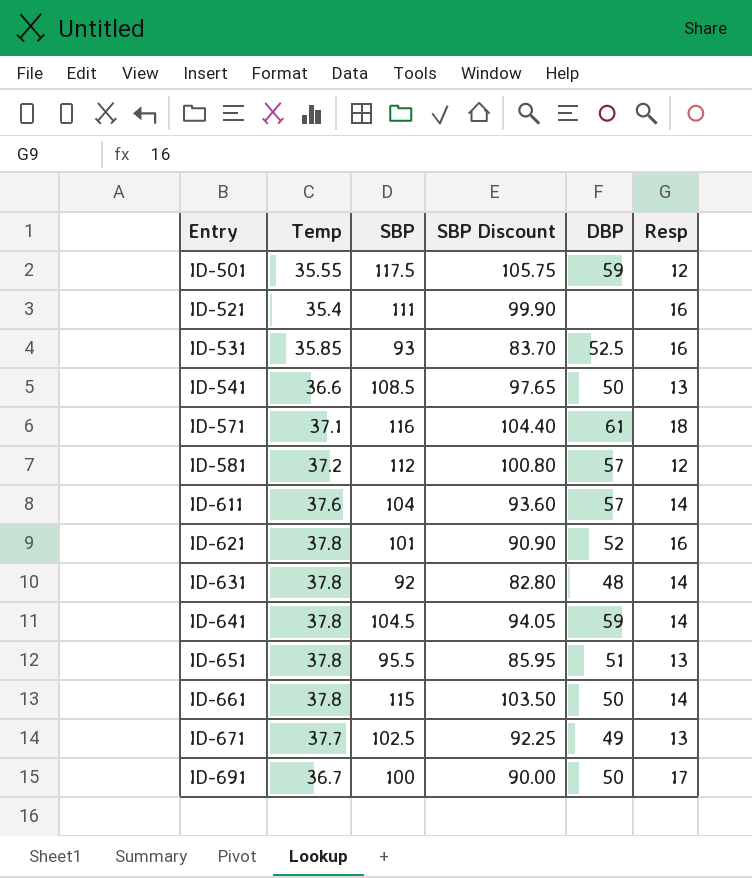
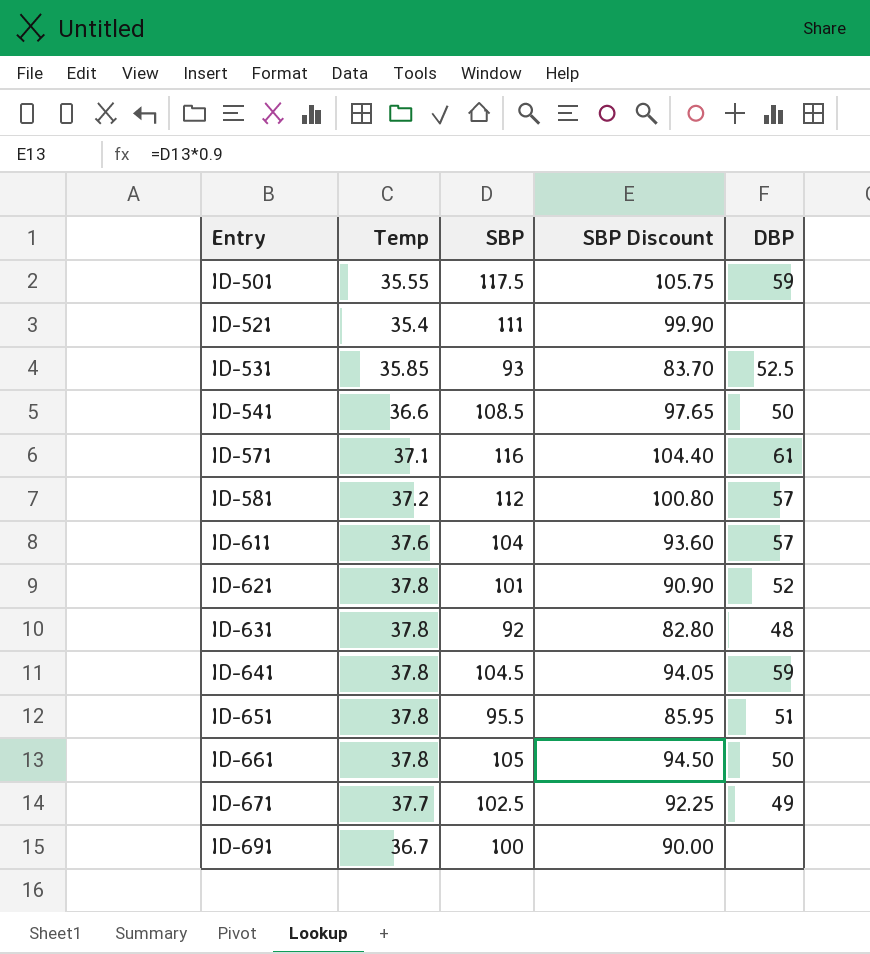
column Resp | position: 6 -> none
ID-661 | SBP: 115 -> 105
ID-661 | SBP Discount: 103.50 -> 94.50
ID-691 | DBP: 50 -> none

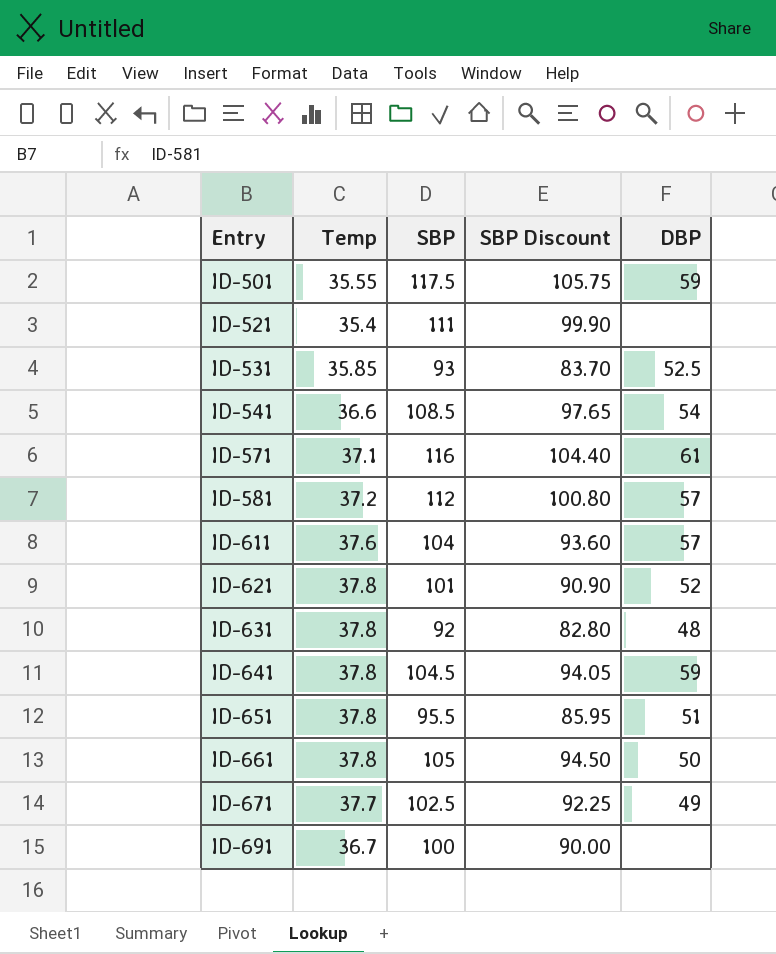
ID-541 | DBP: 50 -> 54

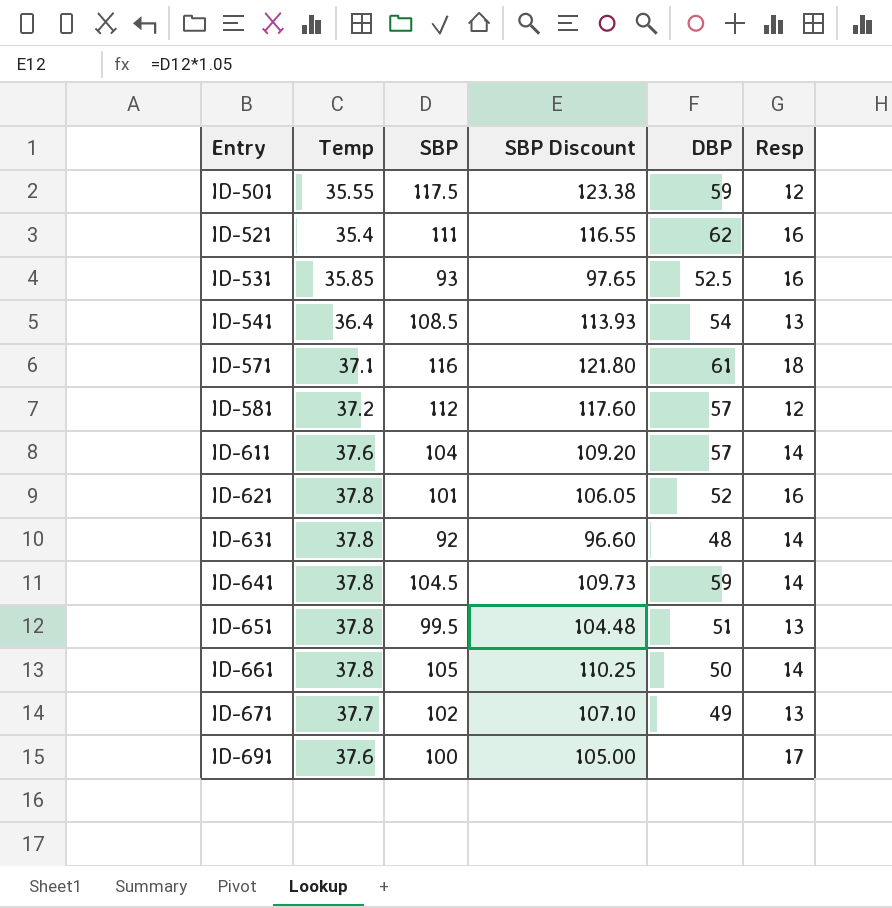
column SBP Discount | formula: [SBP] * 0.9 -> [SBP] * 1.05
column Resp | position: none -> 6
ID-521 | DBP: none -> 62
ID-541 | Temp: 36.6 -> 36.4
ID-651 | SBP: 95.5 -> 99.5
ID-671 | SBP: 102.5 -> 102
ID-691 | Temp: 36.7 -> 37.6

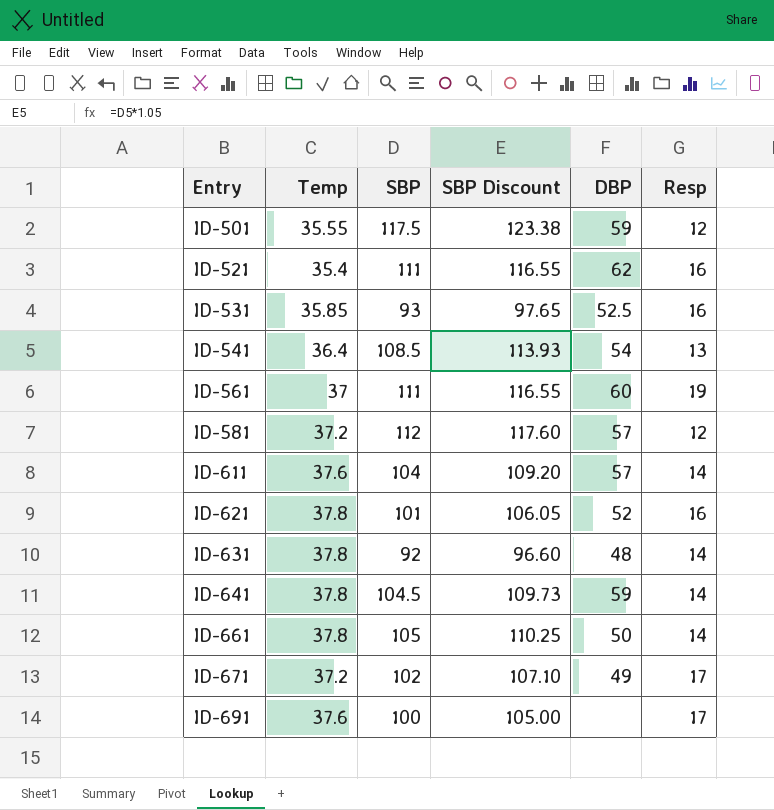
row ID-571: 37.1 | 116 | 121.80 | 61 | 18 -> none
row ID-651: 37.8 | 99.5 | 104.48 | 51 | 13 -> none
row ID-561: none -> 37 | 111 | 116.55 | 60 | 19
ID-671 | Temp: 37.7 -> 37.2
ID-671 | Resp: 13 -> 17

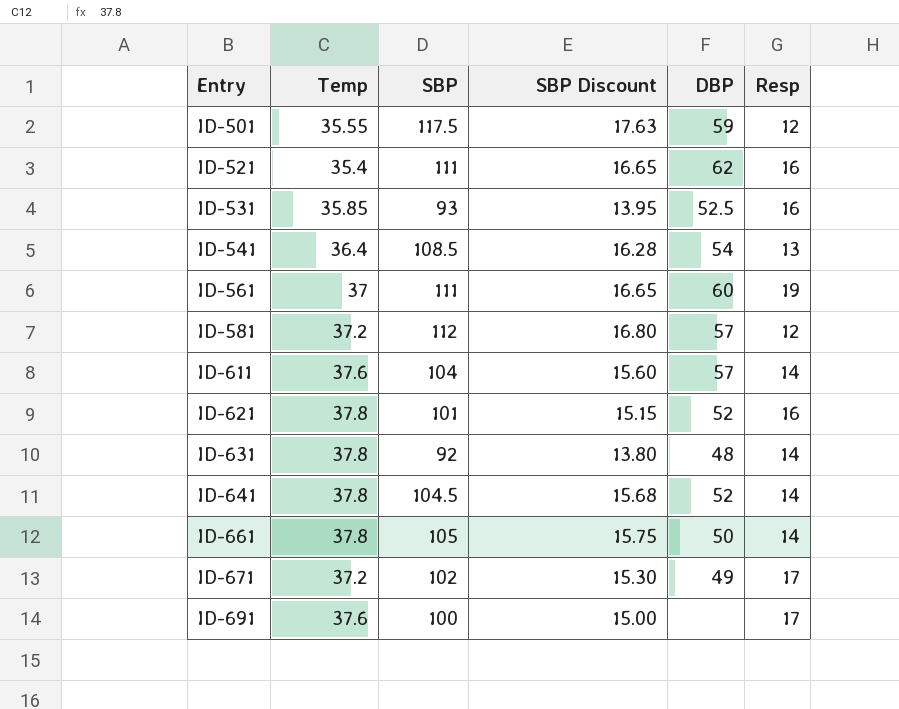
column SBP Discount | formula: [SBP] * 1.05 -> [SBP] * 0.15
ID-641 | DBP: 59 -> 52

